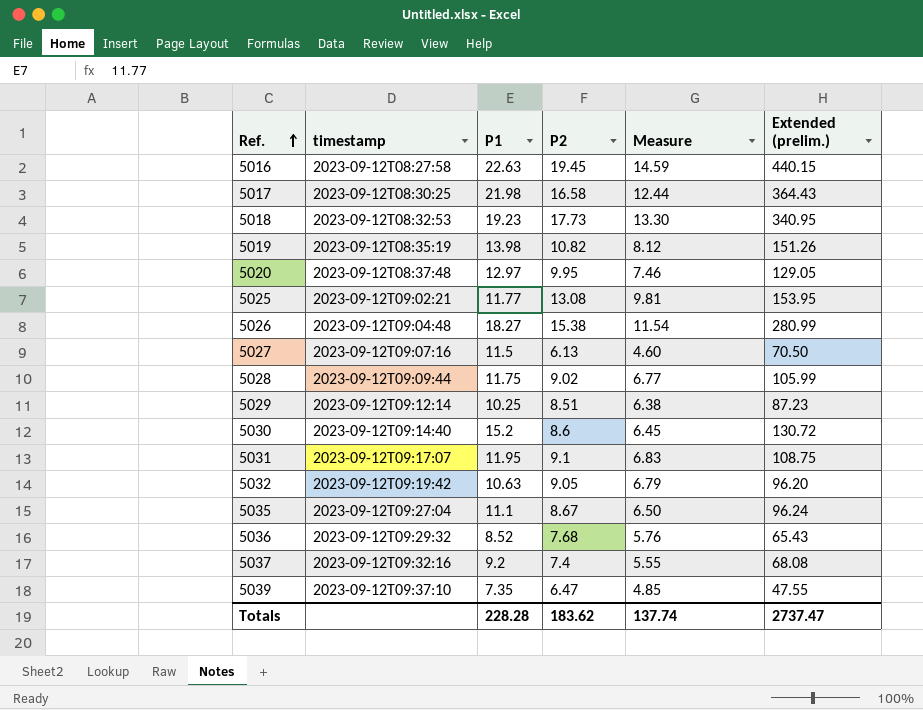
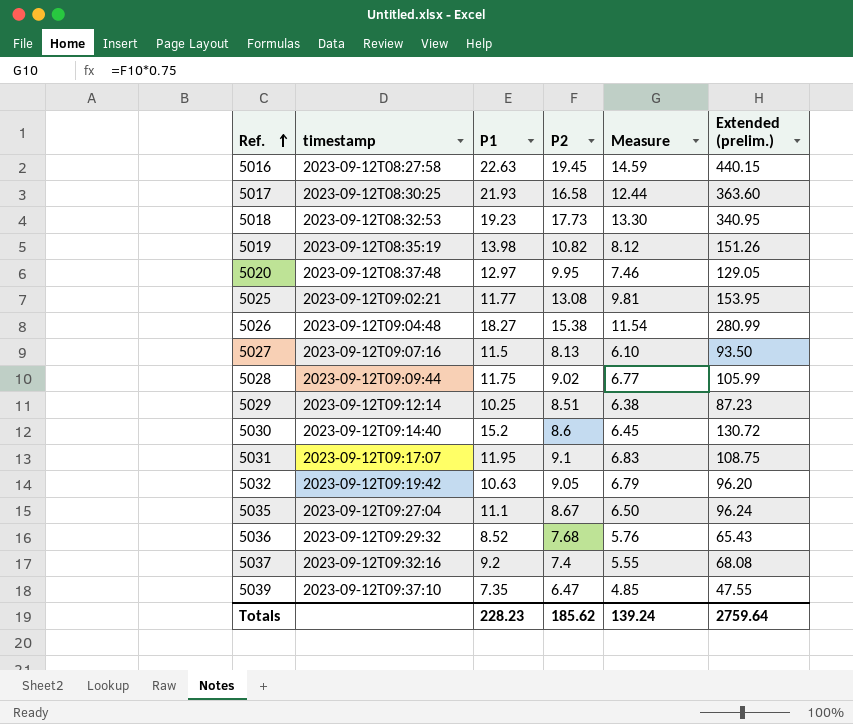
5017 | P1: 21.98 -> 21.93
5017 | Extended (prelim.): 364.43 -> 363.60
5027 | P2: 6.13 -> 8.13
5027 | Measure: 4.60 -> 6.10
5027 | Extended (prelim.): 70.50 -> 93.50
Totals | P1: 228.28 -> 228.23
Totals | P2: 183.62 -> 185.62
Totals | Measure: 137.74 -> 139.24
Totals | Extended (prelim.): 2737.47 -> 2759.64

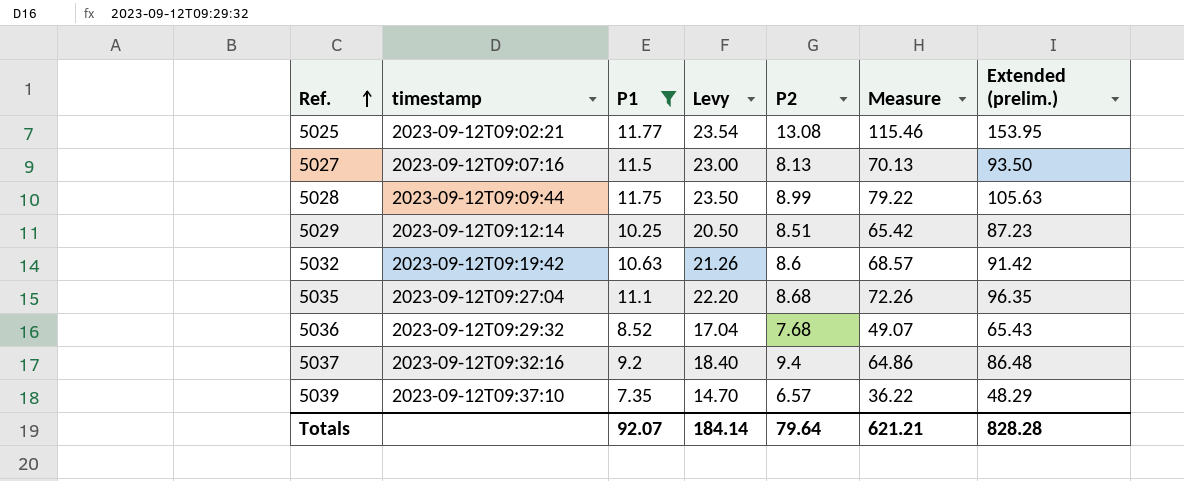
filter: none -> P1 <= 11.77
column Levy | formula: none -> [P1] * 2
column Measure | formula: [P2] * 0.75 -> [Extended (prelim.)] * 0.75
5028 | P2: 9.02 -> 8.99
5028 | Extended (prelim.): 105.99 -> 105.63
5032 | P2: 9.05 -> 8.6
5032 | Extended (prelim.): 96.20 -> 91.42
5035 | P2: 8.67 -> 8.68
5035 | Extended (prelim.): 96.24 -> 96.35
5037 | P2: 7.4 -> 9.4
5037 | Extended (prelim.): 68.08 -> 86.48
5039 | P2: 6.47 -> 6.57
5039 | Extended (prelim.): 47.55 -> 48.29
Totals | P1: 228.23 -> 92.07
Totals | P2: 185.62 -> 79.64
Totals | Measure: 139.24 -> 621.21
Totals | Extended (prelim.): 2759.64 -> 828.28

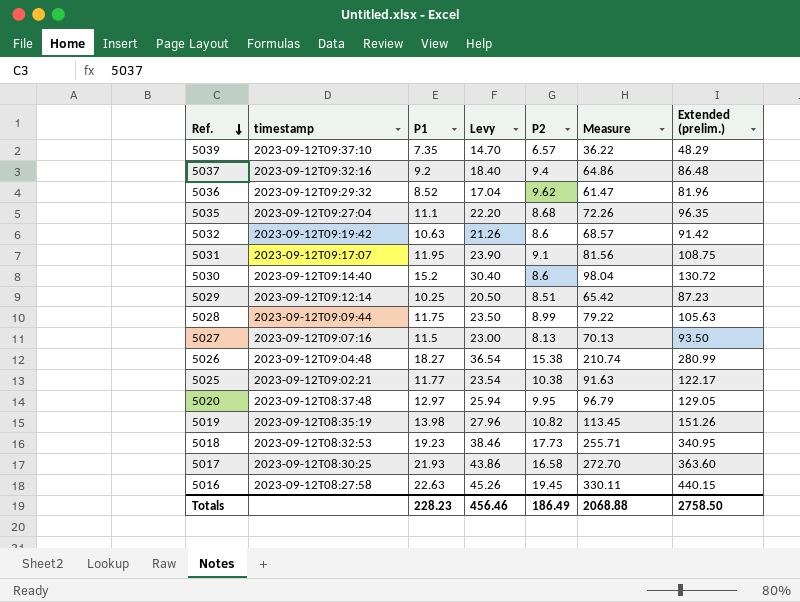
filter: P1 <= 11.77 -> none
row order: Ref. ascending -> Ref. descending
5036 | P2: 7.68 -> 9.62
5036 | Measure: 49.07 -> 61.47
5036 | Extended (prelim.): 65.43 -> 81.96
5025 | P2: 13.08 -> 10.38
5025 | Measure: 115.46 -> 91.63
5025 | Extended (prelim.): 153.95 -> 122.17
Totals | P1: 92.07 -> 228.23
Totals | Levy: 184.14 -> 456.46
Totals | P2: 79.64 -> 186.49
Totals | Measure: 621.21 -> 2068.88
Totals | Extended (prelim.): 828.28 -> 2758.50

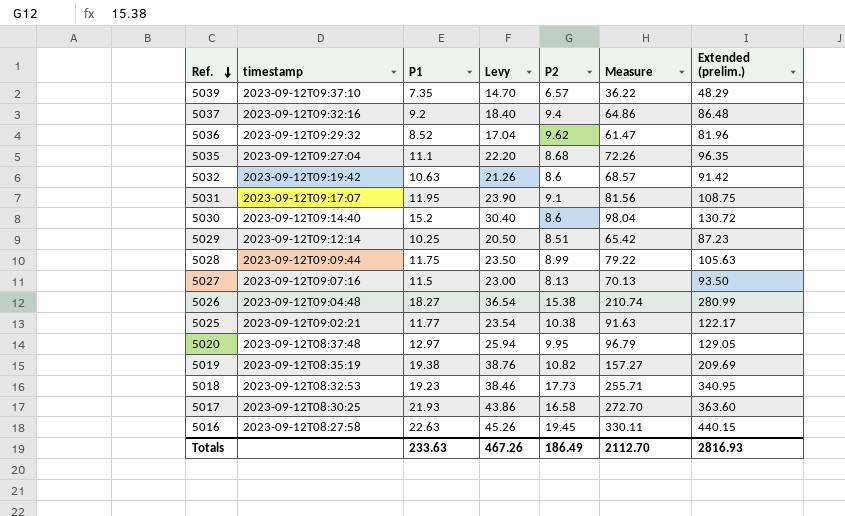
5019 | P1: 13.98 -> 19.38
5019 | Levy: 27.96 -> 38.76
5019 | Measure: 113.45 -> 157.27
5019 | Extended (prelim.): 151.26 -> 209.69
Totals | P1: 228.23 -> 233.63
Totals | Levy: 456.46 -> 467.26
Totals | Measure: 2068.88 -> 2112.70
Totals | Extended (prelim.): 2758.50 -> 2816.93

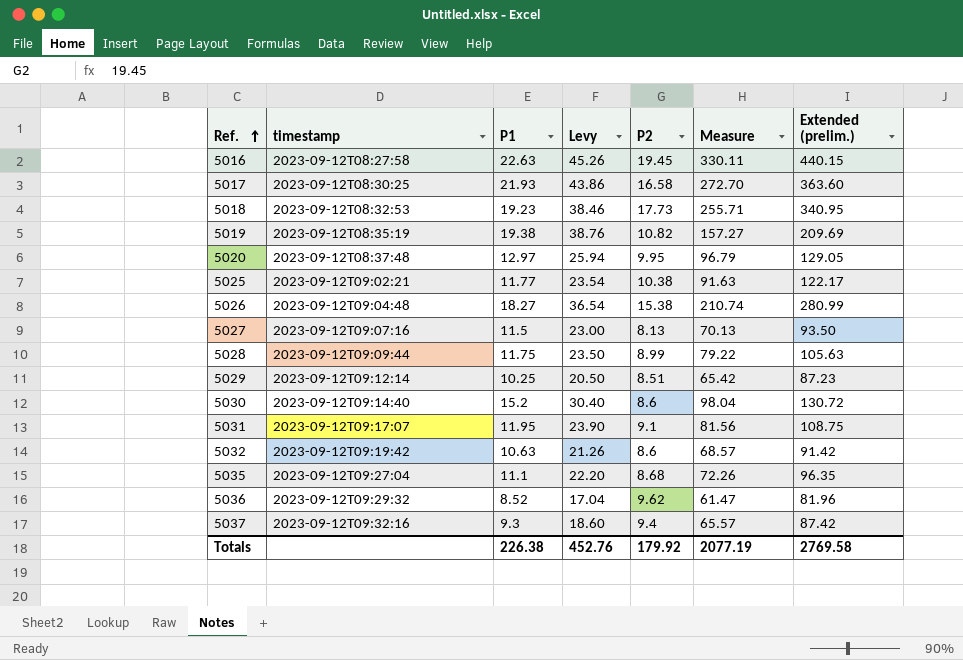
row order: Ref. descending -> Ref. ascending
row 5039: 2023-09-12T09:37:10 | 7.35 | 14.70 | 6.57 | 36.22 | 48.29 -> none
5037 | P1: 9.2 -> 9.3
5037 | Levy: 18.40 -> 18.60
5037 | Measure: 64.86 -> 65.57
5037 | Extended (prelim.): 86.48 -> 87.42
Totals | P1: 233.63 -> 226.38
Totals | Levy: 467.26 -> 452.76
Totals | P2: 186.49 -> 179.92
Totals | Measure: 2112.70 -> 2077.19
Totals | Extended (prelim.): 2816.93 -> 2769.58

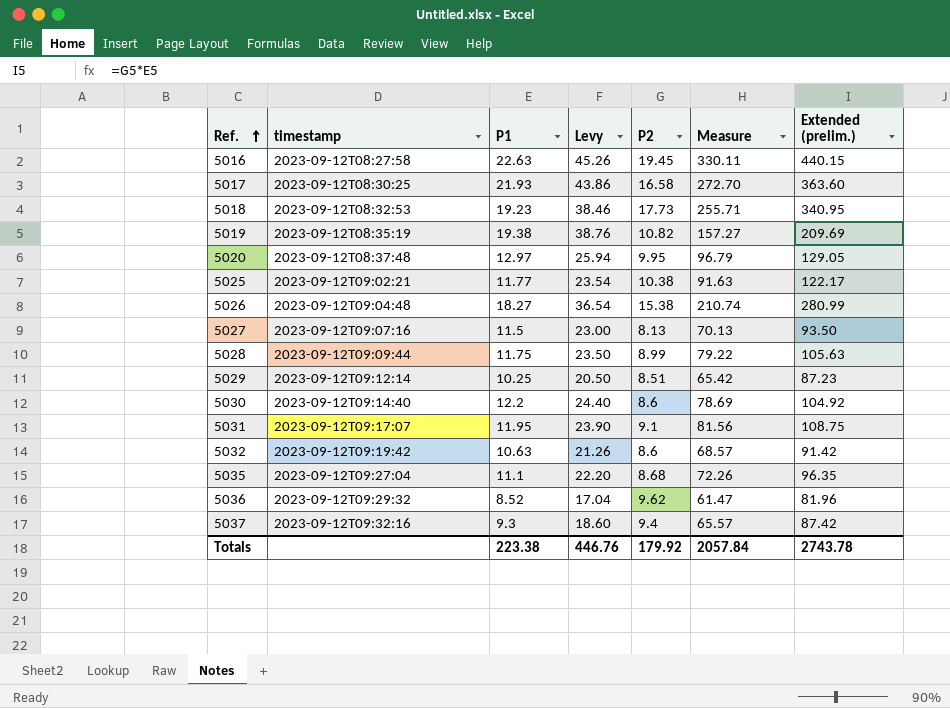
5030 | P1: 15.2 -> 12.2
5030 | Levy: 30.40 -> 24.40
5030 | Measure: 98.04 -> 78.69
5030 | Extended (prelim.): 130.72 -> 104.92
Totals | P1: 226.38 -> 223.38
Totals | Levy: 452.76 -> 446.76
Totals | Measure: 2077.19 -> 2057.84
Totals | Extended (prelim.): 2769.58 -> 2743.78

